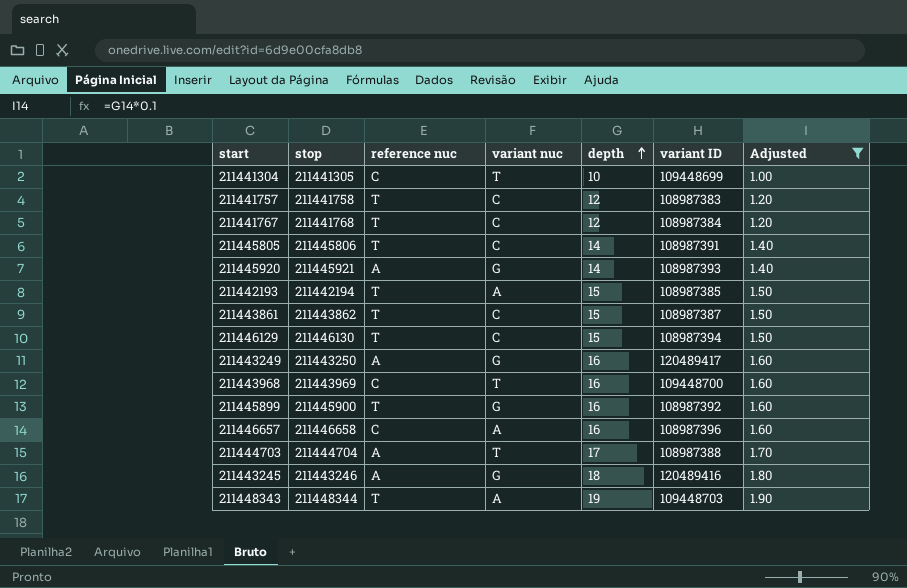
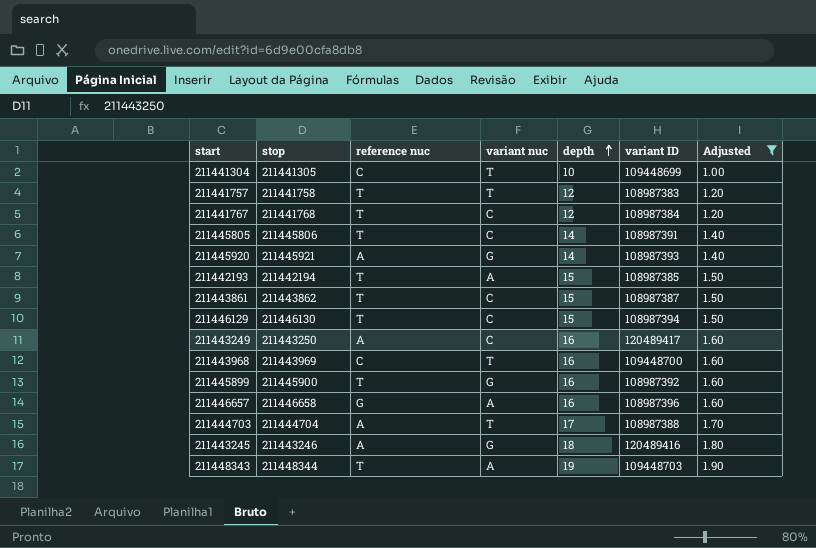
211441757 | variant nuc: C -> T
211443249 | variant nuc: G -> C
211446657 | reference nuc: C -> G

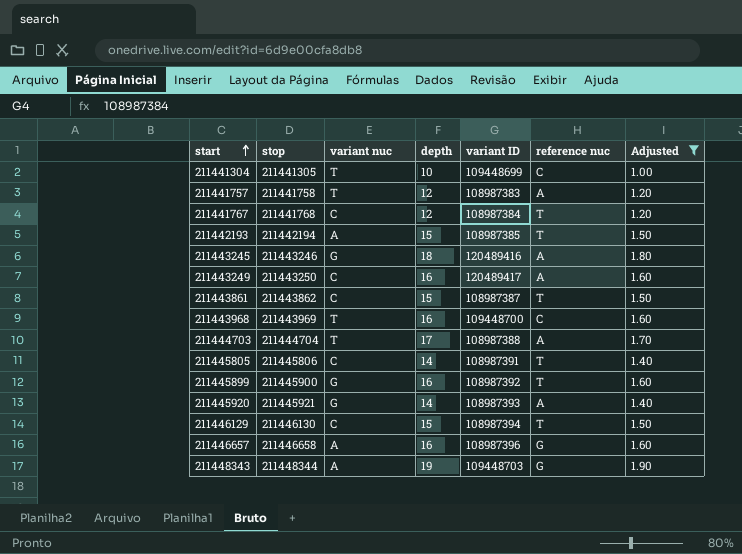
row order: depth ascending -> start ascending
column reference nuc | position: 3 -> 6
211441757 | reference nuc: T -> A
211448343 | reference nuc: T -> G

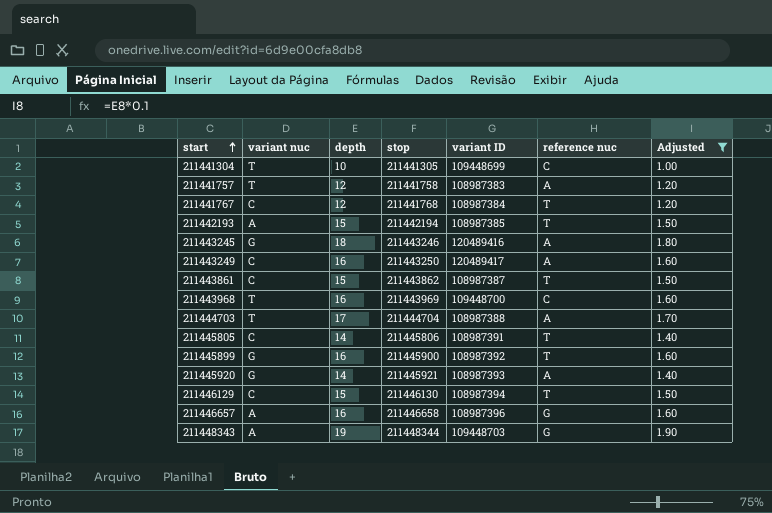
column stop | position: 2 -> 4

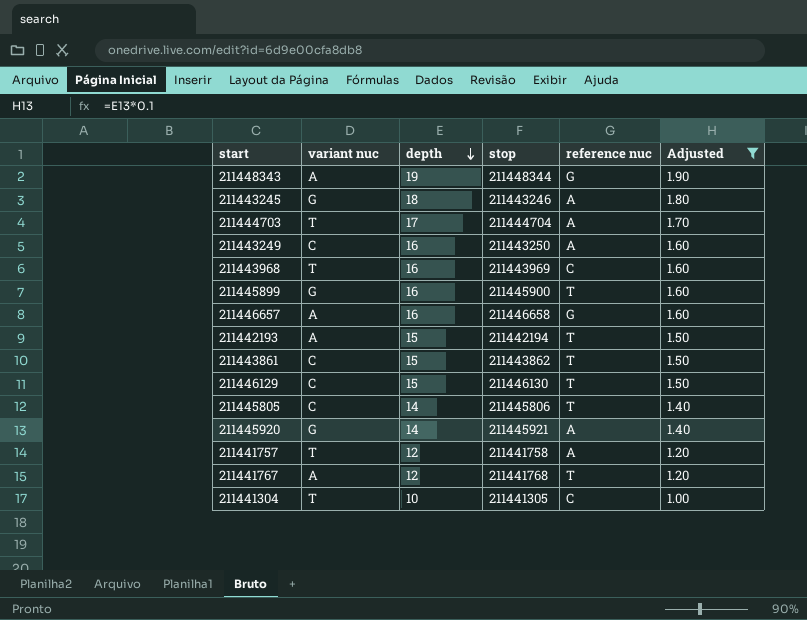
row order: start ascending -> depth descending
column variant ID | position: 5 -> none
211441767 | variant nuc: C -> A

